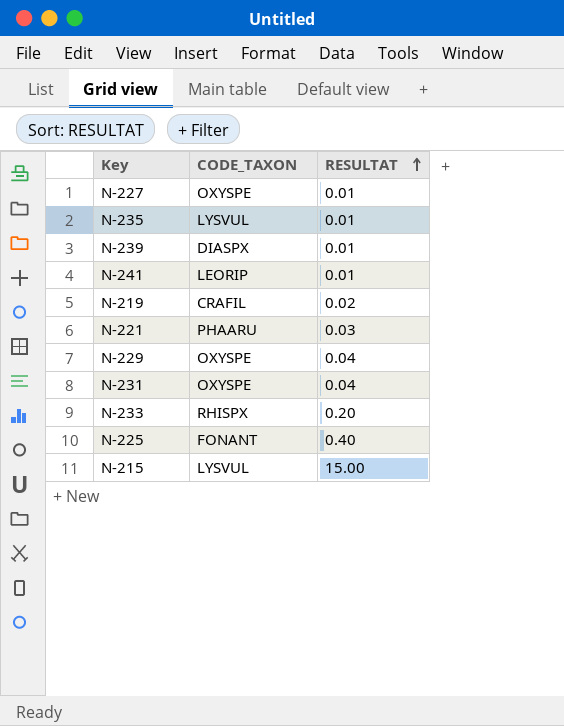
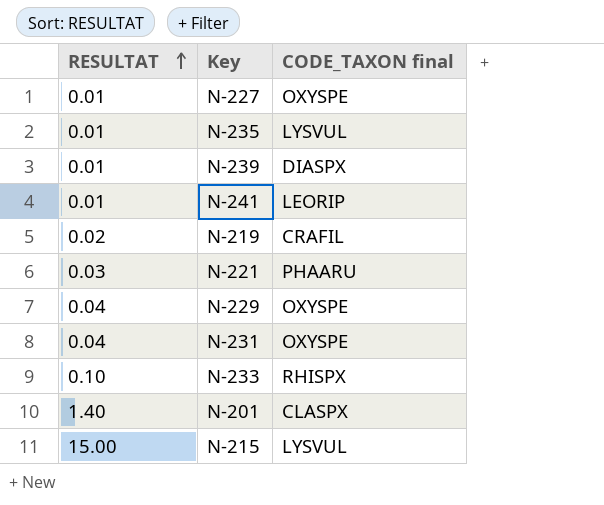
column RESULTAT | position: 3 -> 1
column name: CODE_TAXON -> CODE_TAXON final
row N-225: FONANT | 0.40 -> none
N-233 | RESULTAT: 0.20 -> 0.10
row N-201: none -> 1.40 | CLASPX

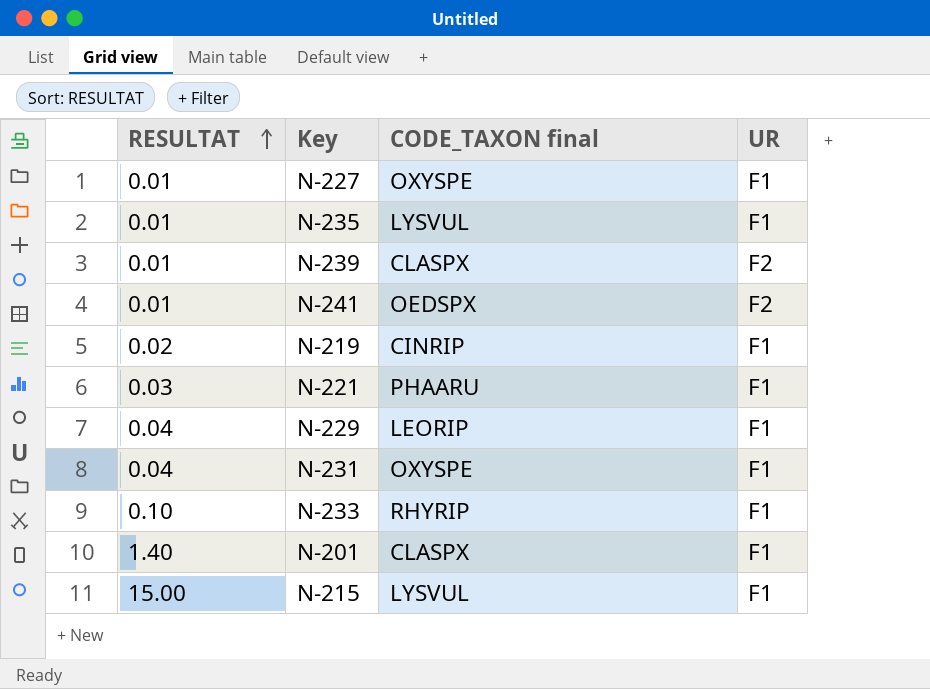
column UR | position: none -> 4
N-239 | CODE_TAXON final: DIASPX -> CLASPX
N-241 | CODE_TAXON final: LEORIP -> OEDSPX
N-219 | CODE_TAXON final: CRAFIL -> CINRIP
N-229 | CODE_TAXON final: OXYSPE -> LEORIP
N-233 | CODE_TAXON final: RHISPX -> RHYRIP

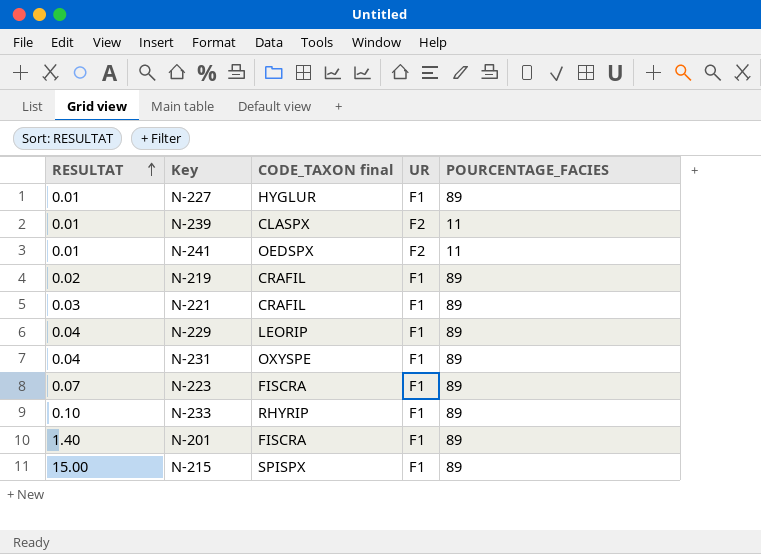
column POURCENTAGE_FACIES | position: none -> 5
row N-235: 0.01 | LYSVUL | F1 -> none
N-227 | CODE_TAXON final: OXYSPE -> HYGLUR
N-219 | CODE_TAXON final: CINRIP -> CRAFIL
N-221 | CODE_TAXON final: PHAARU -> CRAFIL
row N-223: none -> 0.07 | FISCRA | F1 | 89
N-201 | CODE_TAXON final: CLASPX -> FISCRA
N-215 | CODE_TAXON final: LYSVUL -> SPISPX

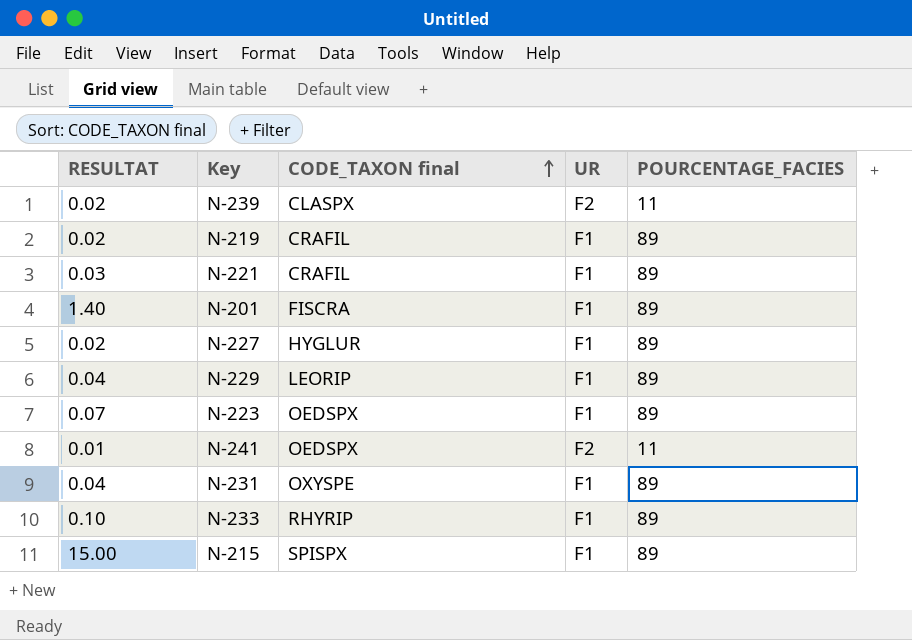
row order: RESULTAT ascending -> CODE_TAXON final ascending
N-239 | RESULTAT: 0.01 -> 0.02
N-227 | RESULTAT: 0.01 -> 0.02
N-223 | CODE_TAXON final: FISCRA -> OEDSPX

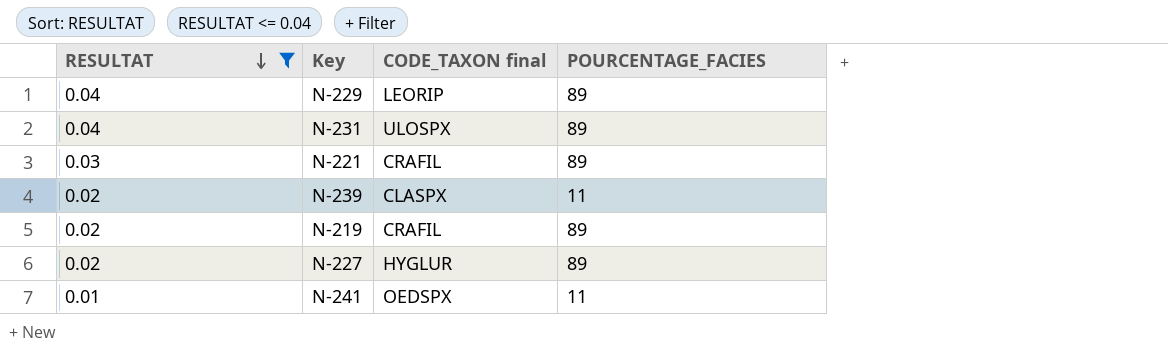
filter: none -> RESULTAT <= 0.04
row order: CODE_TAXON final ascending -> RESULTAT descending
column UR | position: 4 -> none
N-231 | CODE_TAXON final: OXYSPE -> ULOSPX

